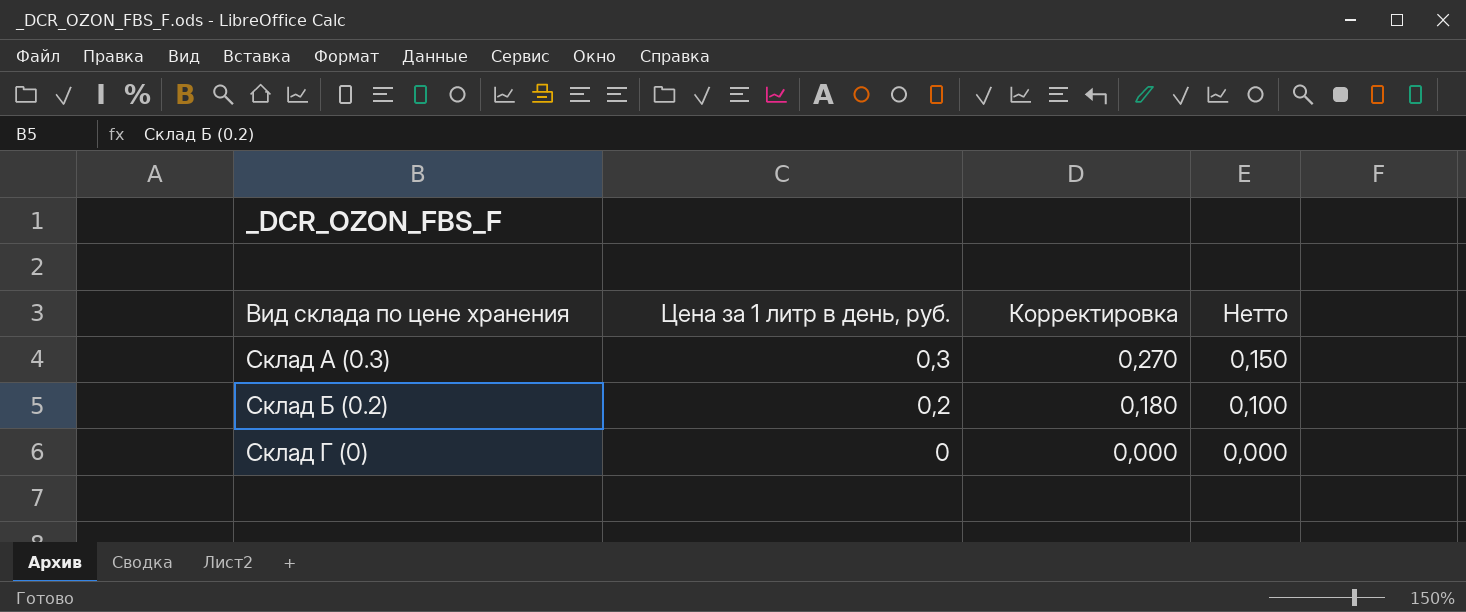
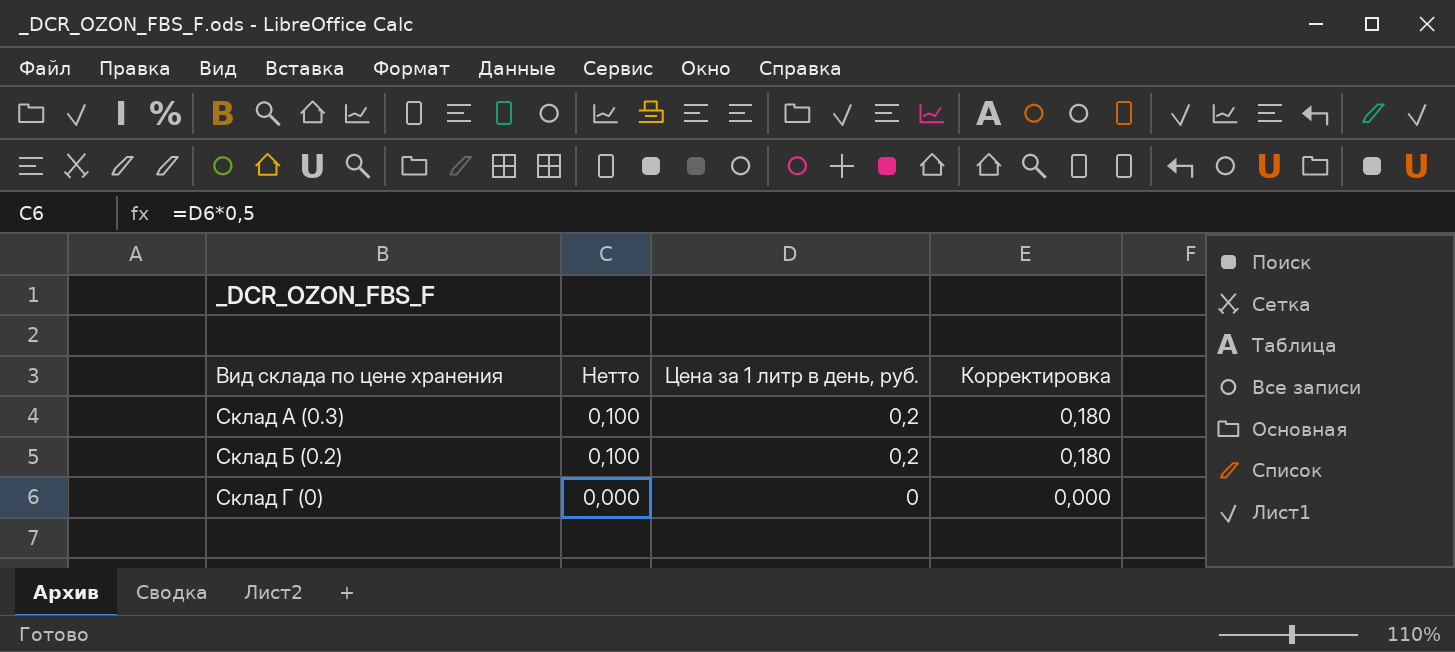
column Нетто | position: 4 -> 2
Склад А (0.3) | Нетто: 0,150 -> 0,100
Склад А (0.3) | Цена за 1 литр в день, руб.: 0,3 -> 0,2
Склад А (0.3) | Корректировка: 0,270 -> 0,180

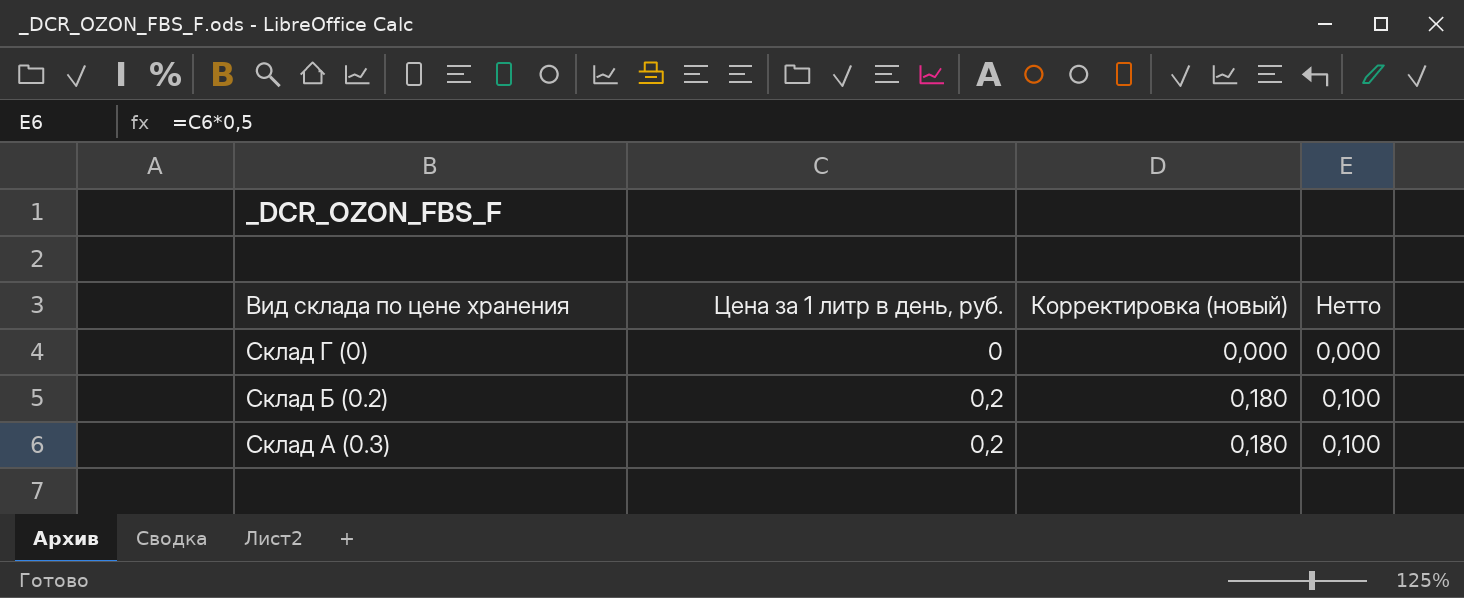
row order: Вид склада по цене хранения ascending -> Вид склада по цене хранения descending
column name: Корректировка -> Корректировка (новый)
column Нетто | position: 2 -> 4

